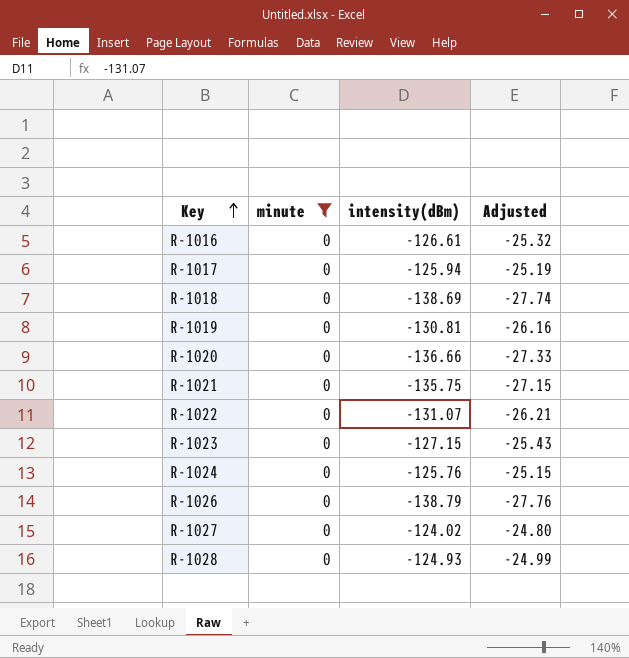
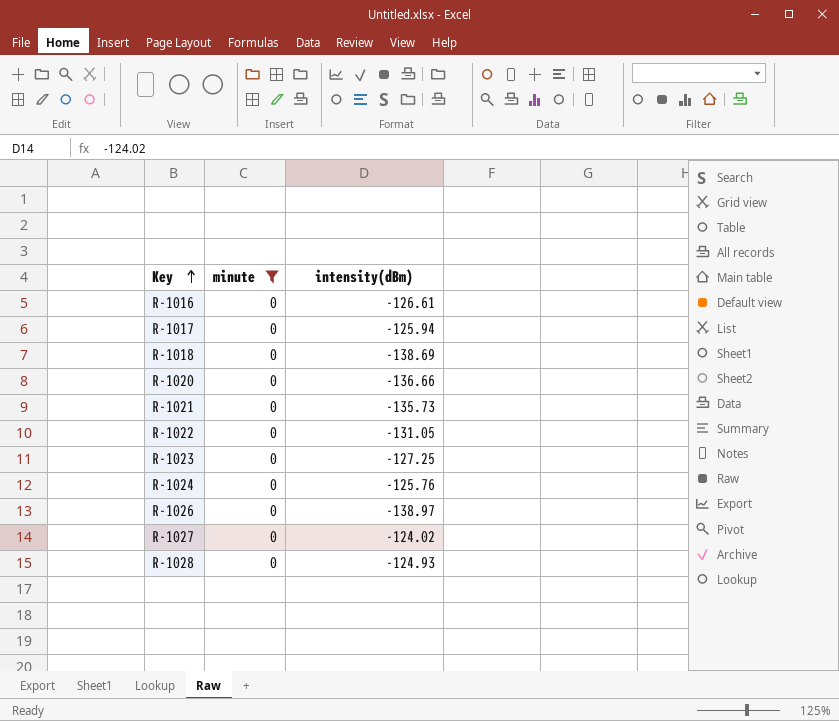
column Adjusted | formula: [intensity(dBm)] * 0.2 -> none
row R-1019: 0 | -130.81 | -26.16 -> none
R-1021 | intensity(dBm): -135.75 -> -135.73
R-1022 | intensity(dBm): -131.07 -> -131.05
R-1023 | intensity(dBm): -127.15 -> -127.25
R-1026 | intensity(dBm): -138.79 -> -138.97

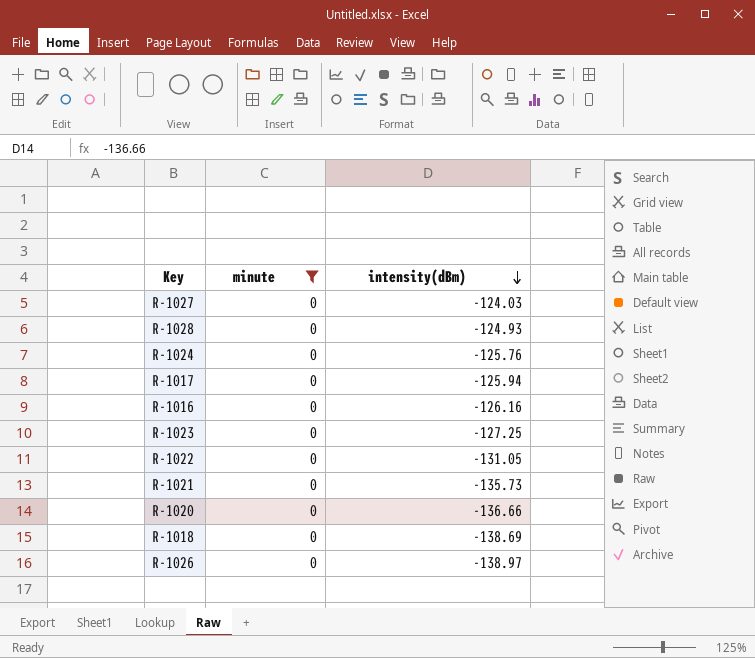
row order: Key ascending -> intensity(dBm) descending
R-1027 | intensity(dBm): -124.02 -> -124.03
R-1016 | intensity(dBm): -126.61 -> -126.16

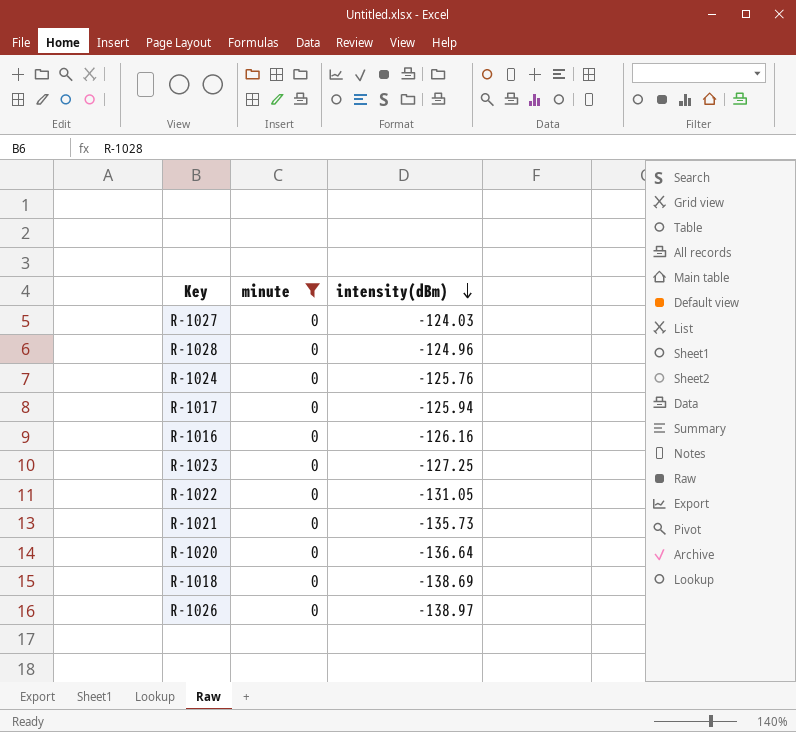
R-1028 | intensity(dBm): -124.93 -> -124.96
R-1020 | intensity(dBm): -136.66 -> -136.64

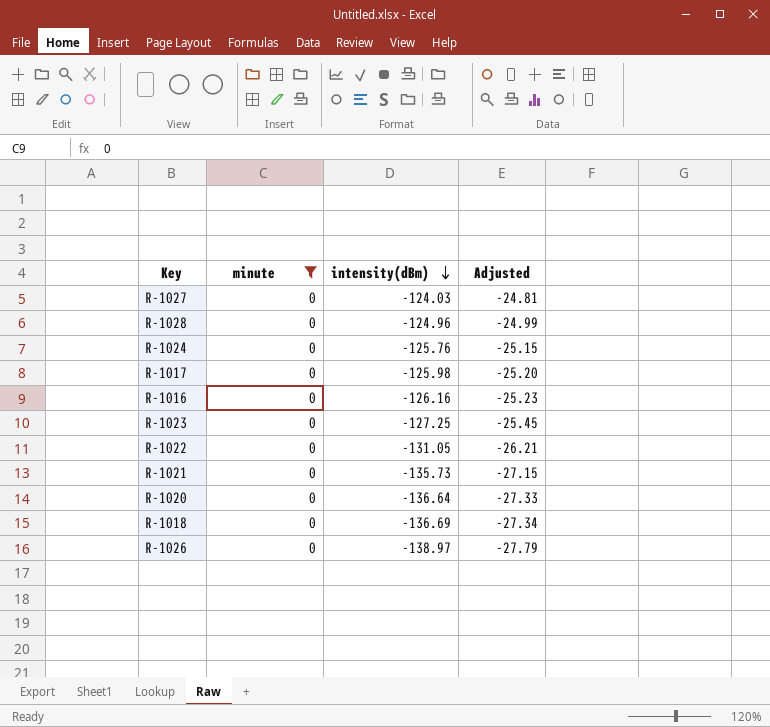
column Adjusted | formula: none -> [intensity(dBm)] * 0.2
R-1017 | intensity(dBm): -125.94 -> -125.98
R-1018 | intensity(dBm): -138.69 -> -136.69

